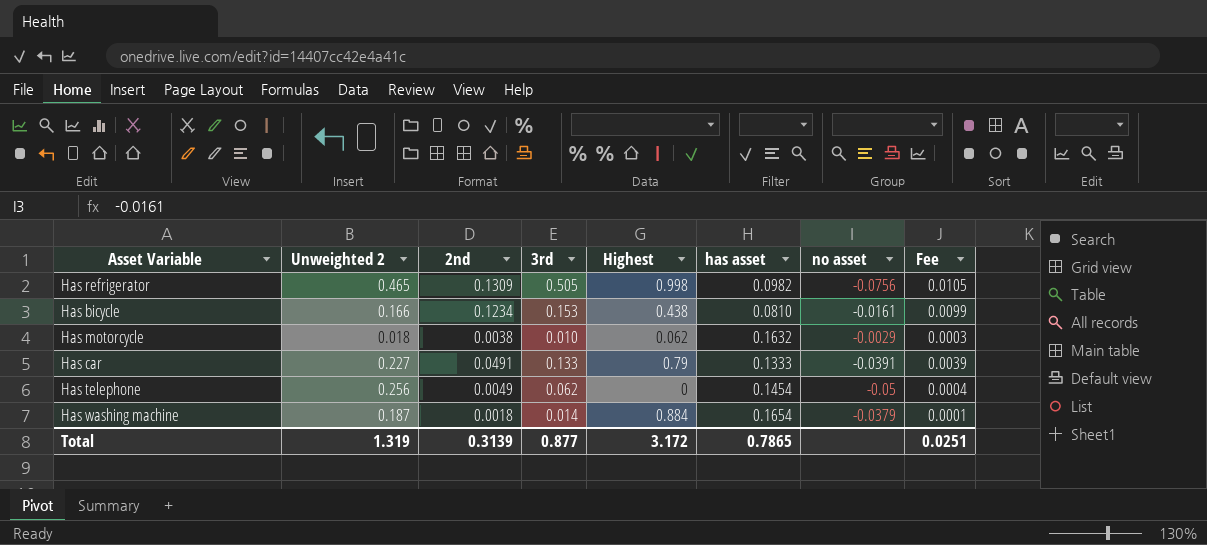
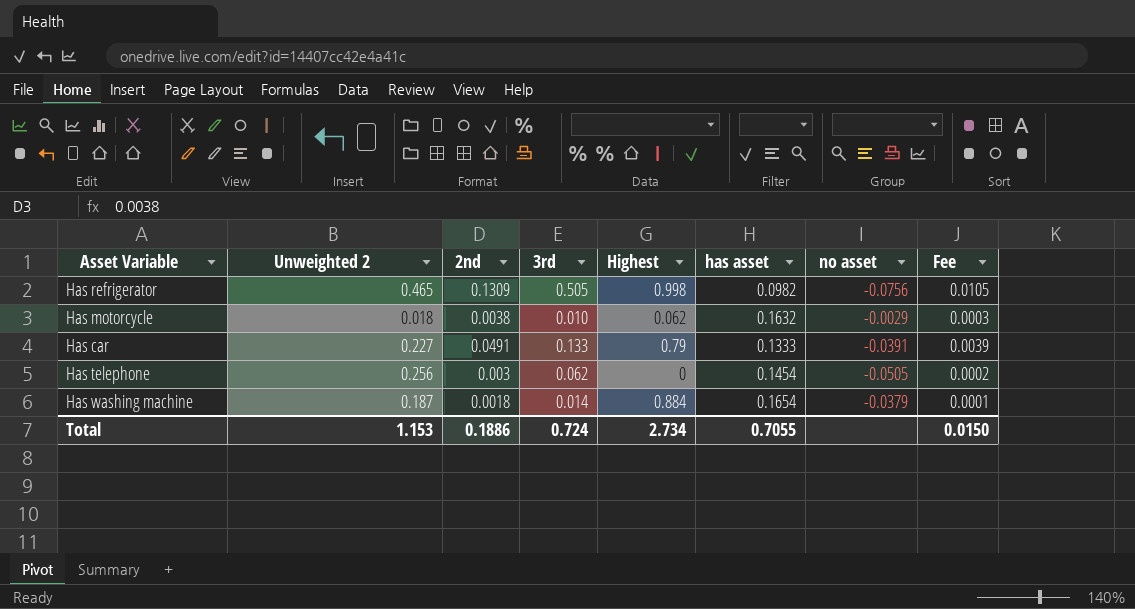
row Has bicycle: 0.166 | 0.1234 | 0.153 | 0.438 | 0.0810 | -0.0161 | 0.0099 -> none
Has telephone | 2nd: 0.0049 -> 0.003
Has telephone | no asset: -0.05 -> -0.0505
Has telephone | Fee: 0.0004 -> 0.0002
Total | Unweighted 2: 1.319 -> 1.153
Total | 2nd: 0.3139 -> 0.1886
Total | 3rd: 0.877 -> 0.724
Total | Highest: 3.172 -> 2.734
Total | has asset: 0.7865 -> 0.7055
Total | Fee: 0.0251 -> 0.0150

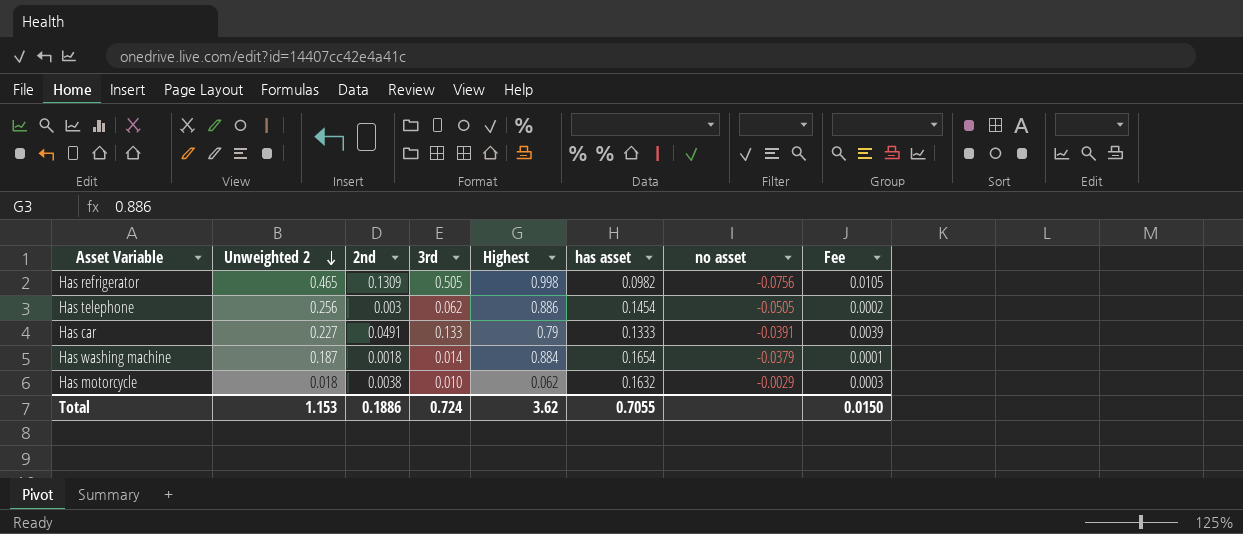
row order: none -> Unweighted 2 descending
Has telephone | Highest: 0 -> 0.886
Total | Highest: 2.734 -> 3.62

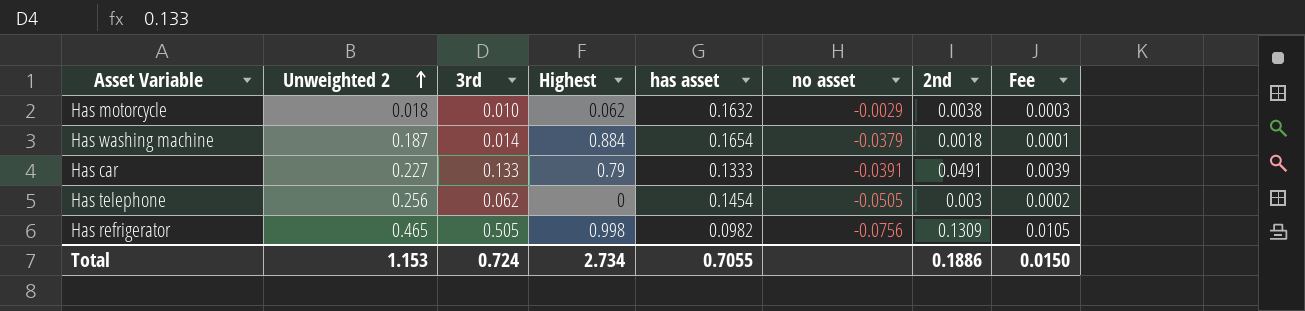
row order: Unweighted 2 descending -> Unweighted 2 ascending
column 2nd | position: 3 -> 7
Has telephone | Highest: 0.886 -> 0
Total | Highest: 3.62 -> 2.734

